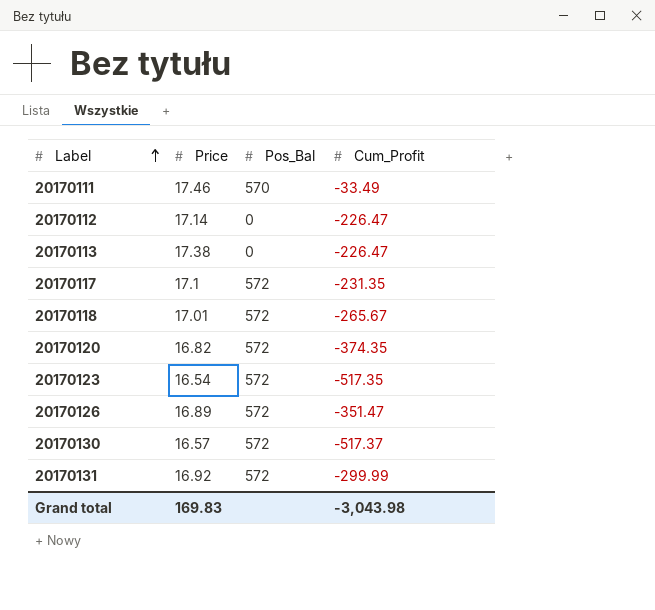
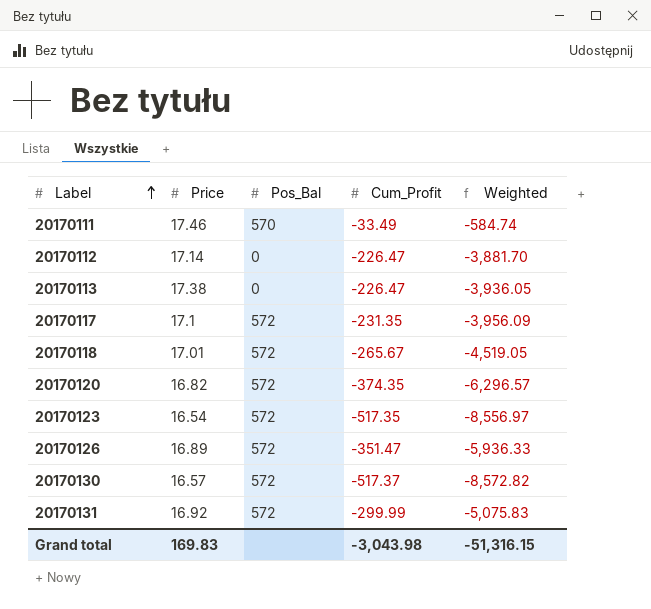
column Weighted | formula: none -> [Price] * [Cum_Profit]

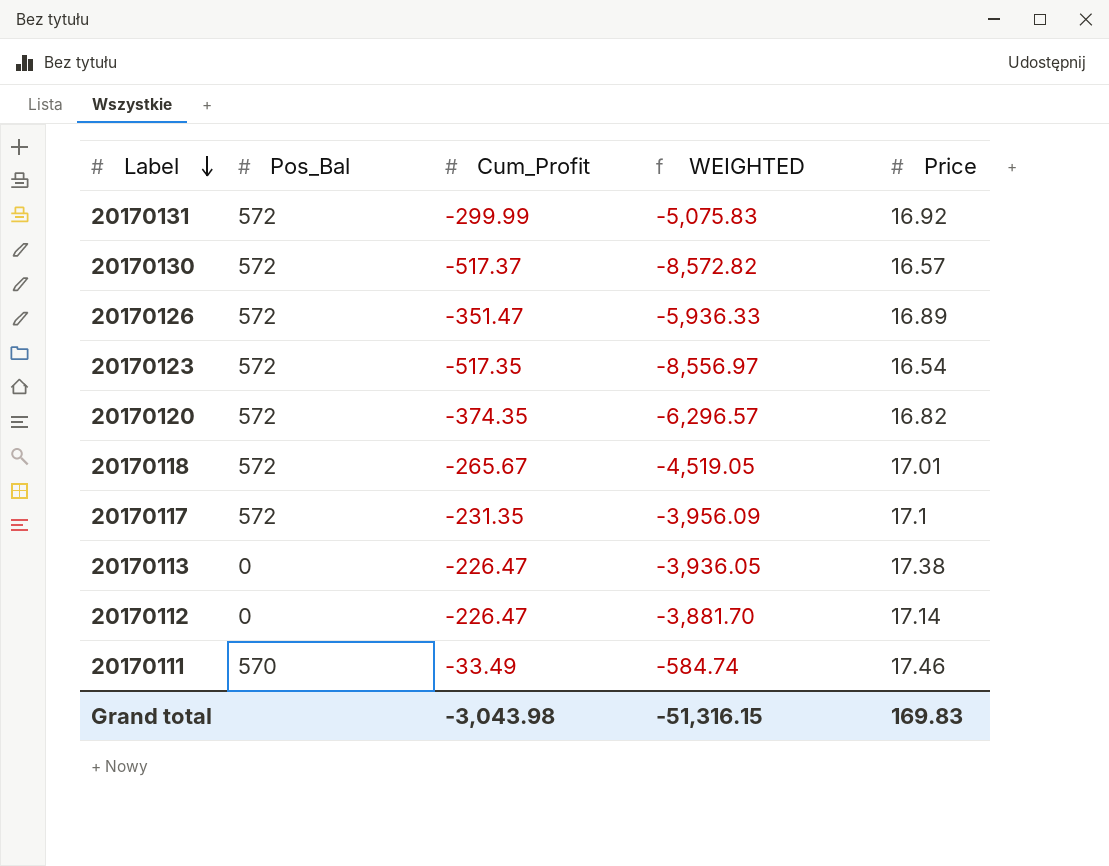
row order: Label ascending -> Label descending
column name: Weighted -> WEIGHTED
column Price | position: 2 -> 5

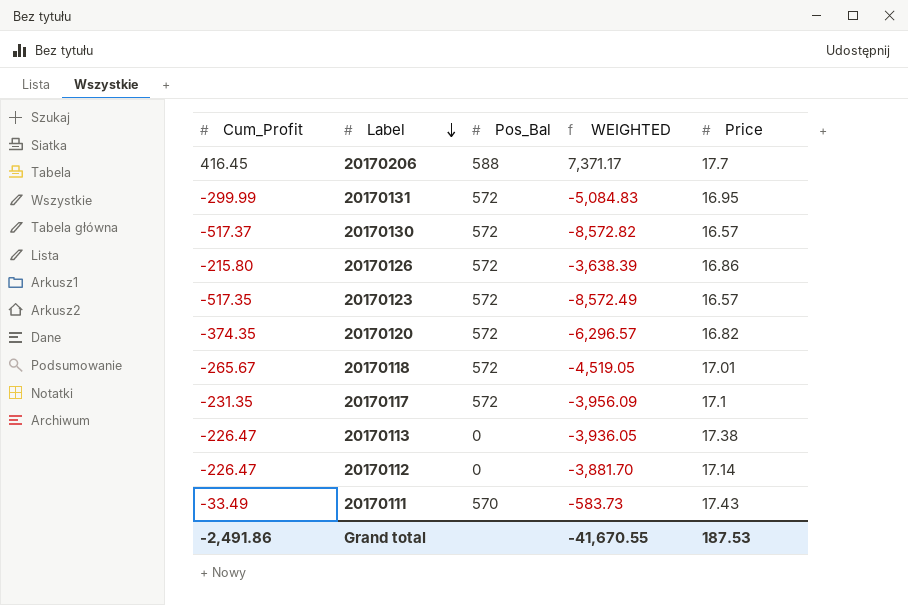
column Cum_Profit | position: 3 -> 1
row 20170206: none -> 416.45 | 588 | 7,371.17 | 17.7
20170131 | WEIGHTED: -5,075.83 -> -5,084.83
20170131 | Price: 16.92 -> 16.95
20170126 | Cum_Profit: -351.47 -> -215.80
20170126 | WEIGHTED: -5,936.33 -> -3,638.39
20170126 | Price: 16.89 -> 16.86
20170123 | WEIGHTED: -8,556.97 -> -8,572.49
20170123 | Price: 16.54 -> 16.57
20170111 | WEIGHTED: -584.74 -> -583.73
20170111 | Price: 17.46 -> 17.43
Grand total | Cum_Profit: -3,043.98 -> -2,491.86
Grand total | WEIGHTED: -51,316.15 -> -41,670.55
Grand total | Price: 169.83 -> 187.53

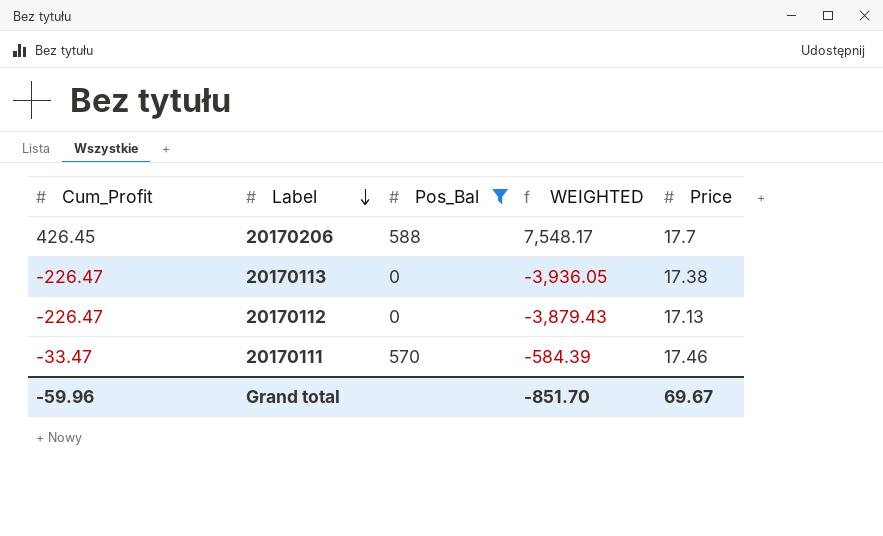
filter: none -> Pos_Bal != 572
20170206 | Cum_Profit: 416.45 -> 426.45
20170206 | WEIGHTED: 7,371.17 -> 7,548.17
20170112 | WEIGHTED: -3,881.70 -> -3,879.43
20170112 | Price: 17.14 -> 17.13
20170111 | Cum_Profit: -33.49 -> -33.47
20170111 | WEIGHTED: -583.73 -> -584.39
20170111 | Price: 17.43 -> 17.46
Grand total | Cum_Profit: -2,491.86 -> -59.96
Grand total | WEIGHTED: -41,670.55 -> -851.70
Grand total | Price: 187.53 -> 69.67

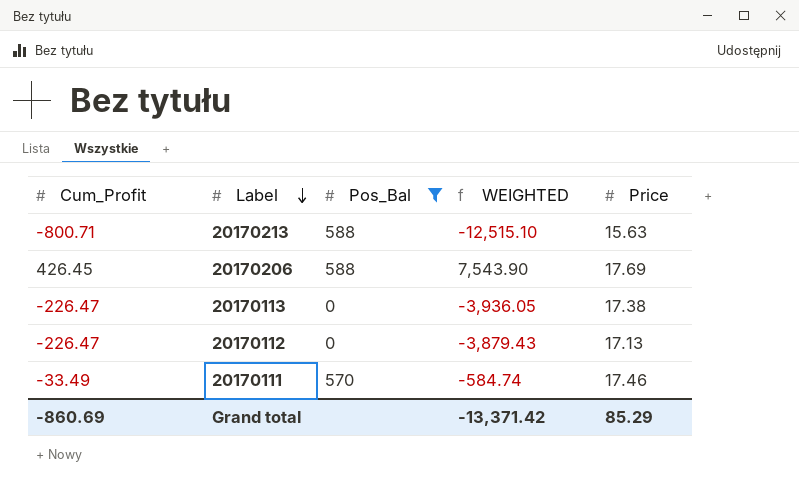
row 20170213: none -> -800.71 | 588 | -12,515.10 | 15.63
20170206 | WEIGHTED: 7,548.17 -> 7,543.90
20170206 | Price: 17.7 -> 17.69
20170111 | Cum_Profit: -33.47 -> -33.49
20170111 | WEIGHTED: -584.39 -> -584.74
Grand total | Cum_Profit: -59.96 -> -860.69
Grand total | WEIGHTED: -851.70 -> -13,371.42
Grand total | Price: 69.67 -> 85.29

